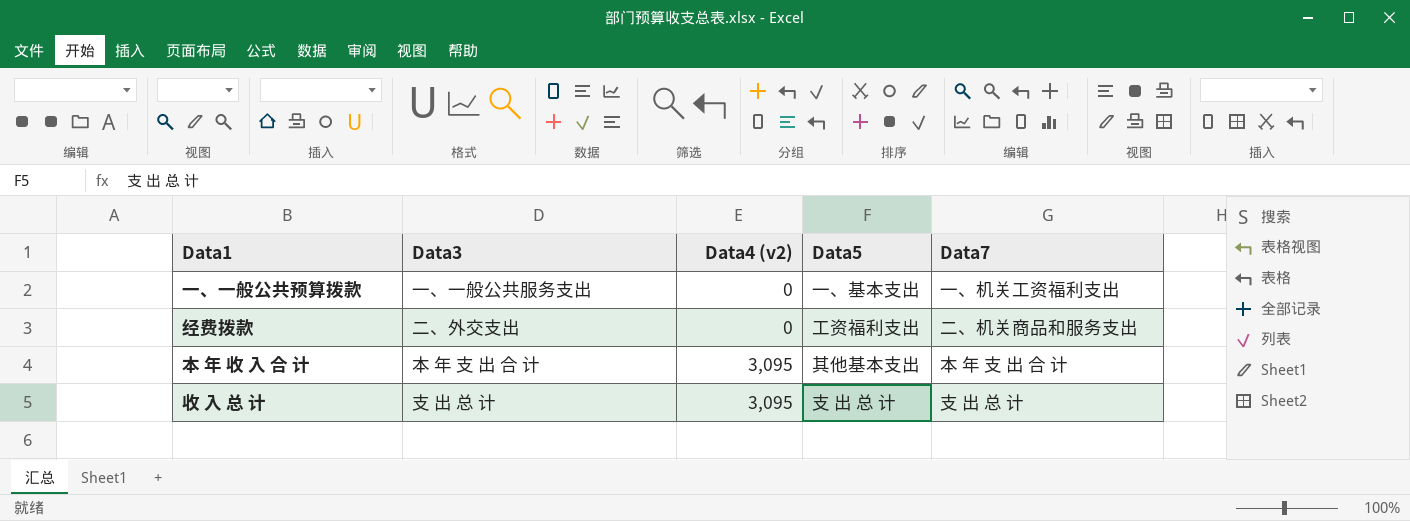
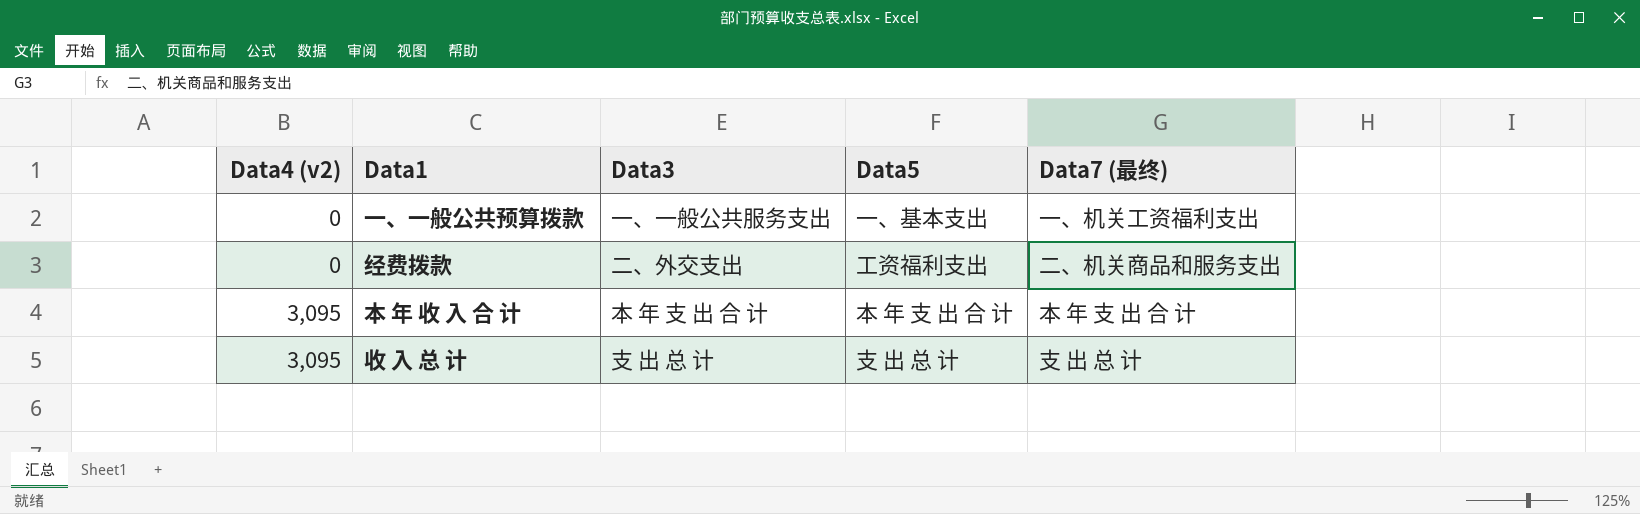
column Data4 (v2) | position: 3 -> 1
column name: Data7 -> Data7 (最终)
本 年 收 入 合 计 | Data5: 其他基本支出 -> 本 年 支 出 合 计

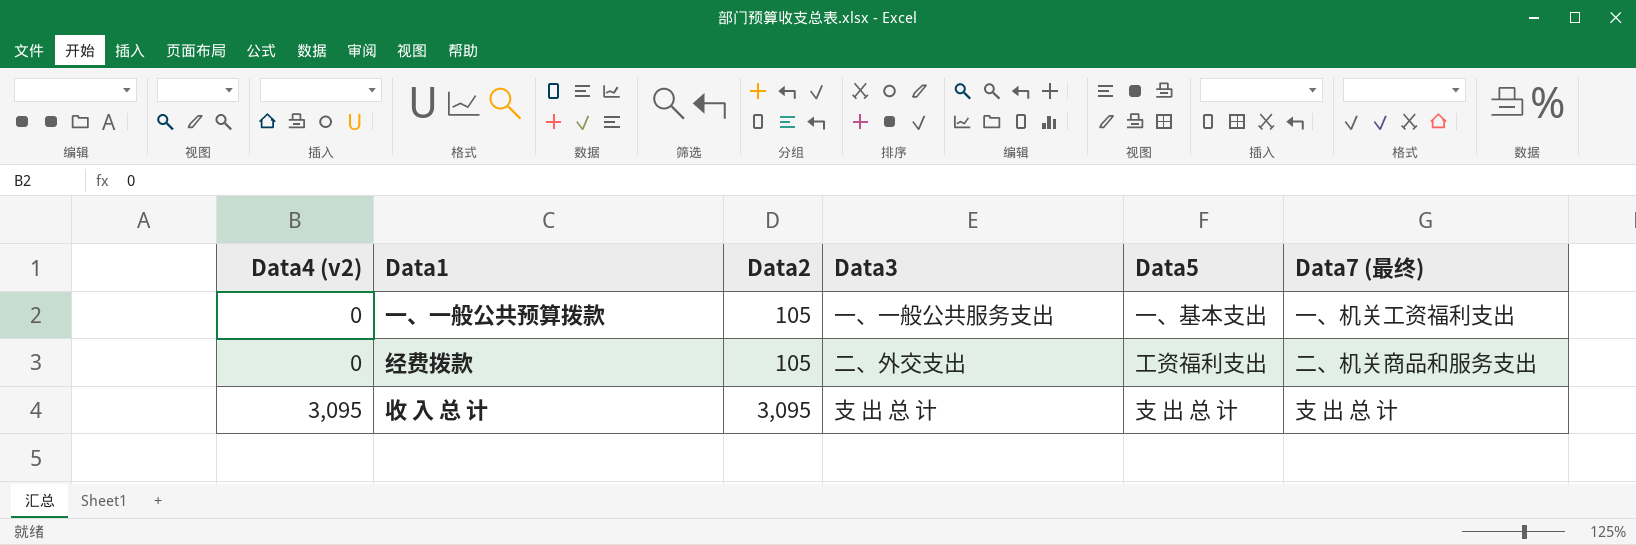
column Data2 | position: none -> 3
row 本 年 收 入 合 计: 3,095 | 本 年 支 出 合 计 | 本 年 支 出 合 计 | 本 年 支 出 合 计 -> none

